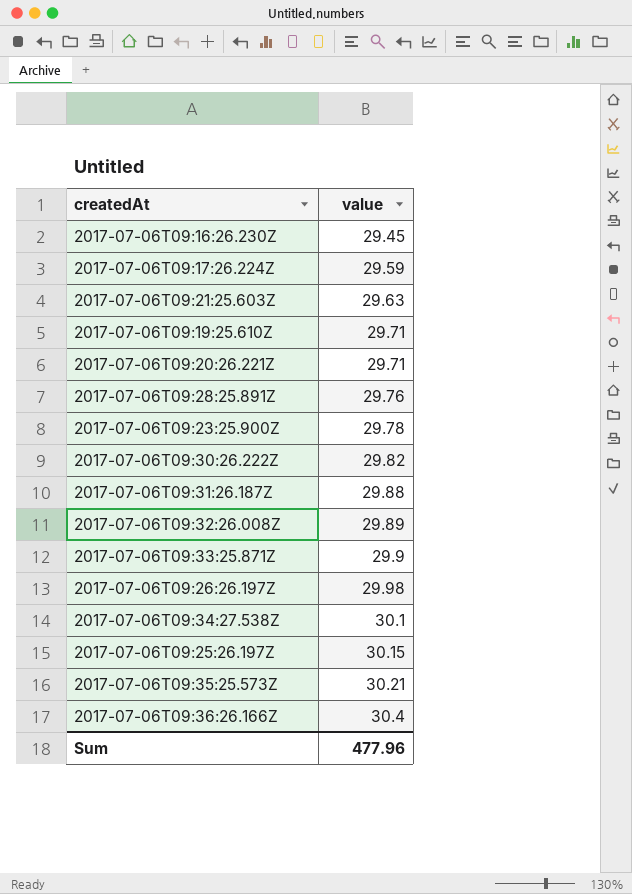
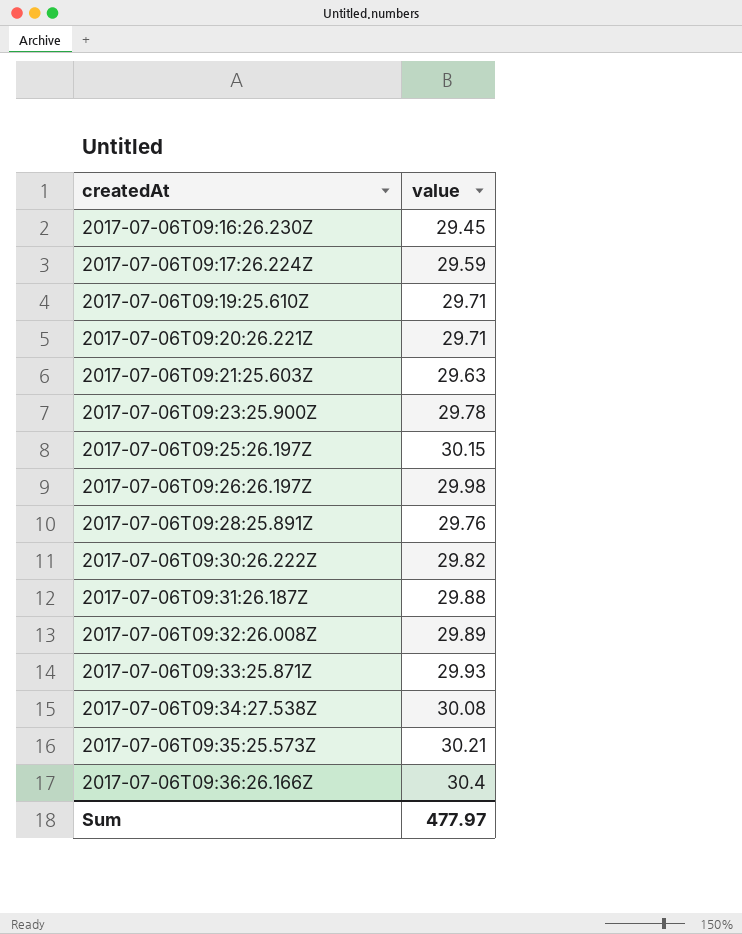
row order: value ascending -> createdAt ascending
2017-07-06T09:33:25.871Z | value: 29.9 -> 29.93
2017-07-06T09:34:27.538Z | value: 30.1 -> 30.08
Sum | value: 477.96 -> 477.97

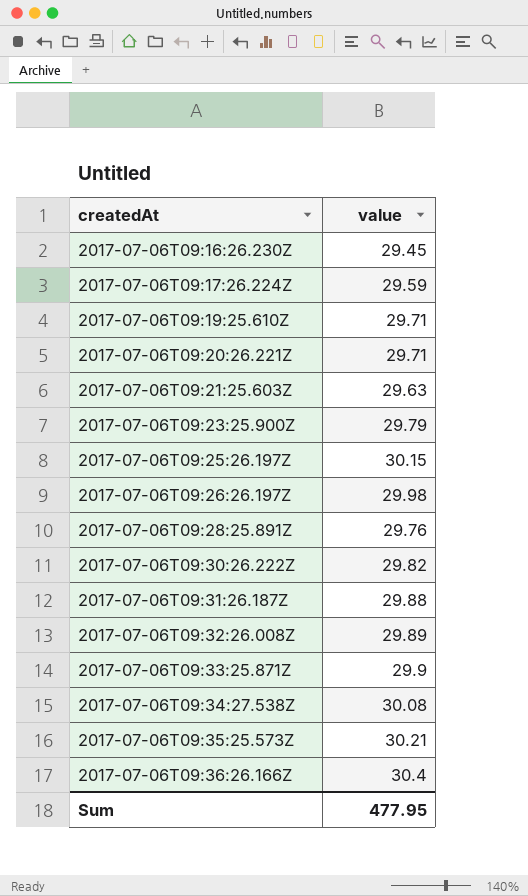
2017-07-06T09:23:25.900Z | value: 29.78 -> 29.79
2017-07-06T09:33:25.871Z | value: 29.93 -> 29.9
Sum | value: 477.97 -> 477.95

